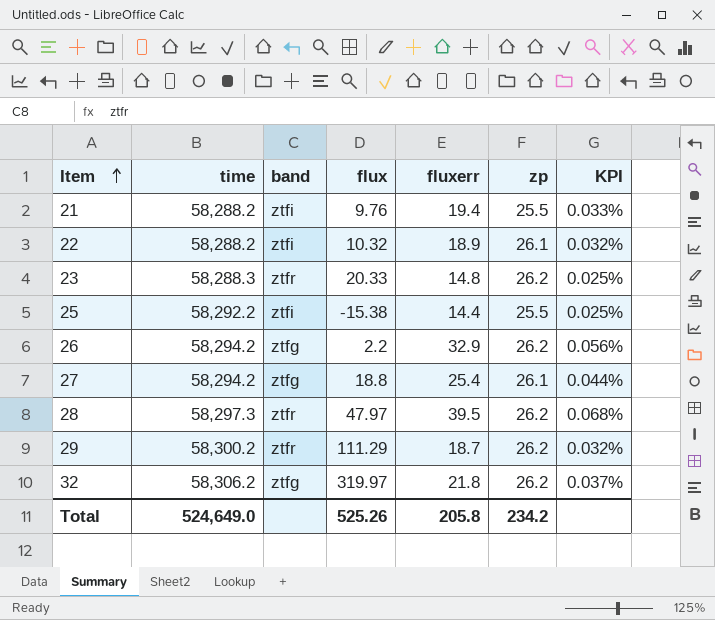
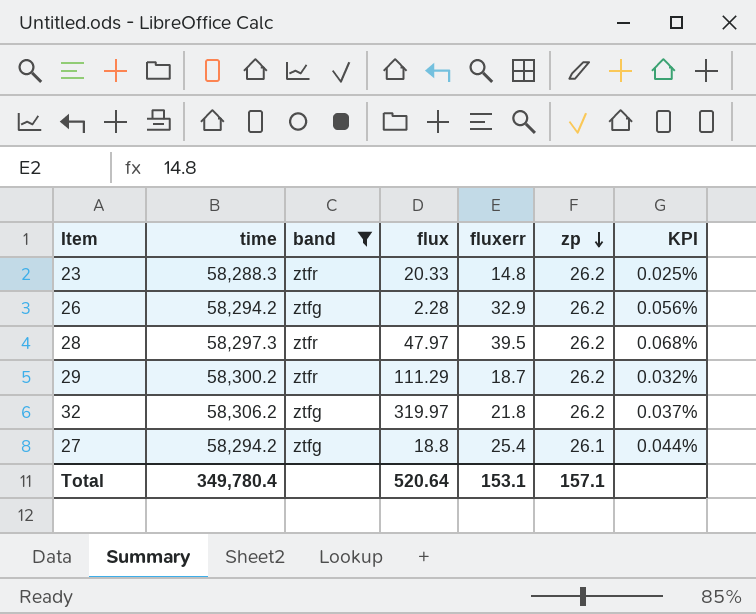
filter: none -> band != ztfi
row order: Item ascending -> zp descending
26 | flux: 2.2 -> 2.28
Total | time: 524,649.0 -> 349,780.4
Total | flux: 525.26 -> 520.64
Total | fluxerr: 205.8 -> 153.1
Total | zp: 234.2 -> 157.1

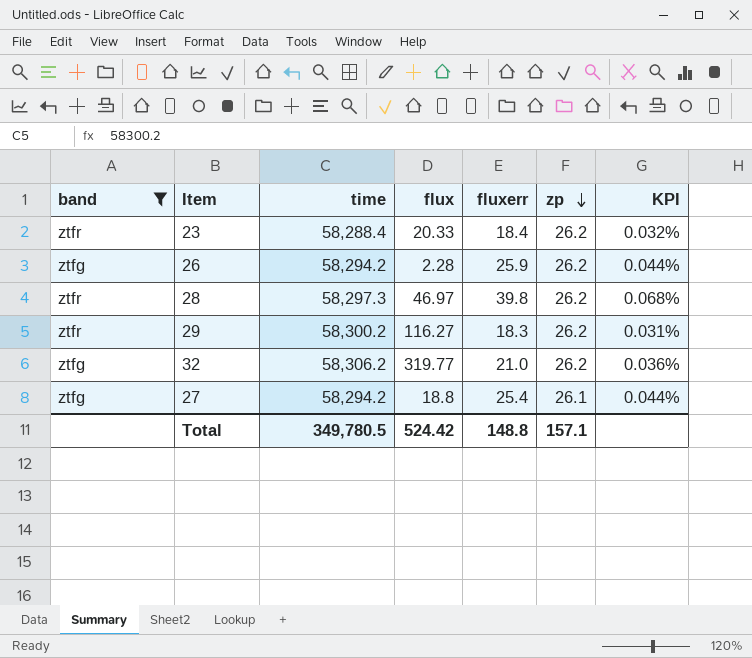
column band | position: 3 -> 1
23 | time: 58,288.3 -> 58,288.4
23 | fluxerr: 14.8 -> 18.4
23 | KPI: 0.025% -> 0.032%
26 | fluxerr: 32.9 -> 25.9
26 | KPI: 0.056% -> 0.044%
28 | flux: 47.97 -> 46.97
28 | fluxerr: 39.5 -> 39.8
29 | flux: 111.29 -> 116.27
29 | fluxerr: 18.7 -> 18.3
29 | KPI: 0.032% -> 0.031%
32 | flux: 319.97 -> 319.77
32 | fluxerr: 21.8 -> 21.0
32 | KPI: 0.037% -> 0.036%
Total | time: 349,780.4 -> 349,780.5
Total | flux: 520.64 -> 524.42
Total | fluxerr: 153.1 -> 148.8

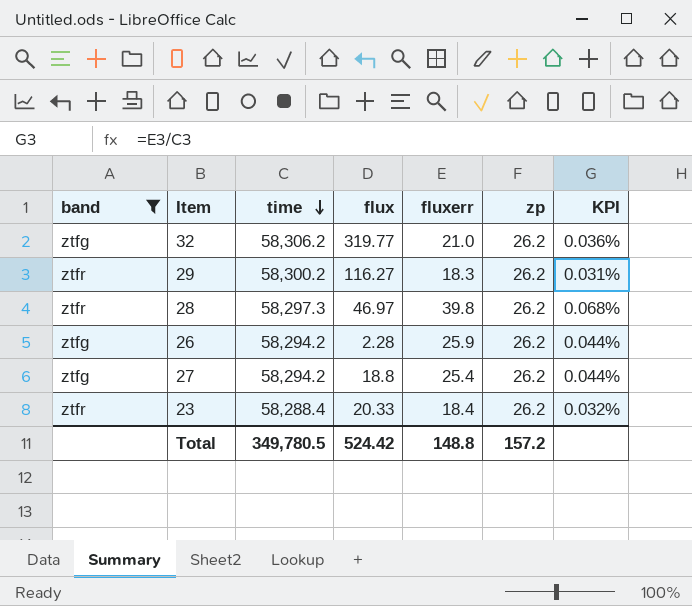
row order: zp descending -> time descending
27 | zp: 26.1 -> 26.2
Total | zp: 157.1 -> 157.2

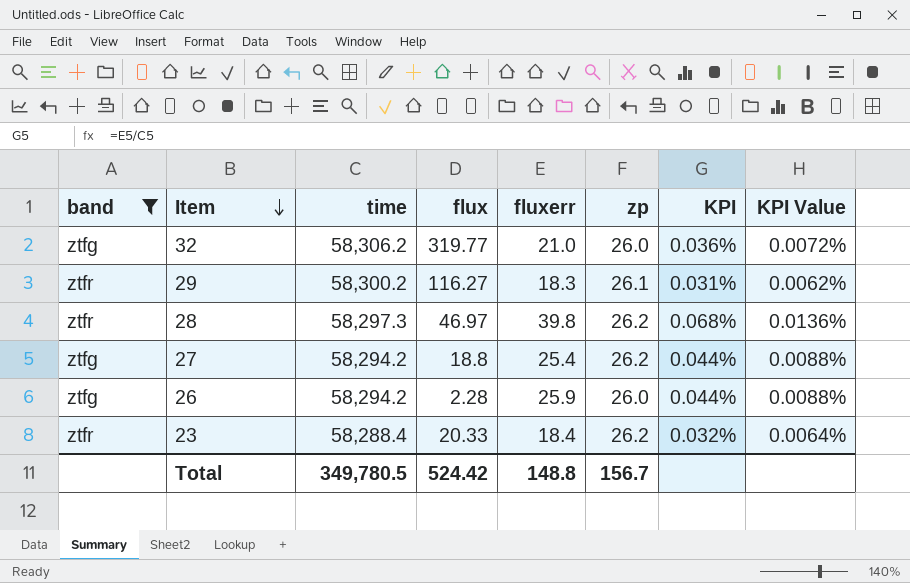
row order: time descending -> Item descending
column KPI Value | formula: none -> [KPI] * 0.2
32 | zp: 26.2 -> 26.0
29 | zp: 26.2 -> 26.1
26 | zp: 26.2 -> 26.0
Total | zp: 157.2 -> 156.7

